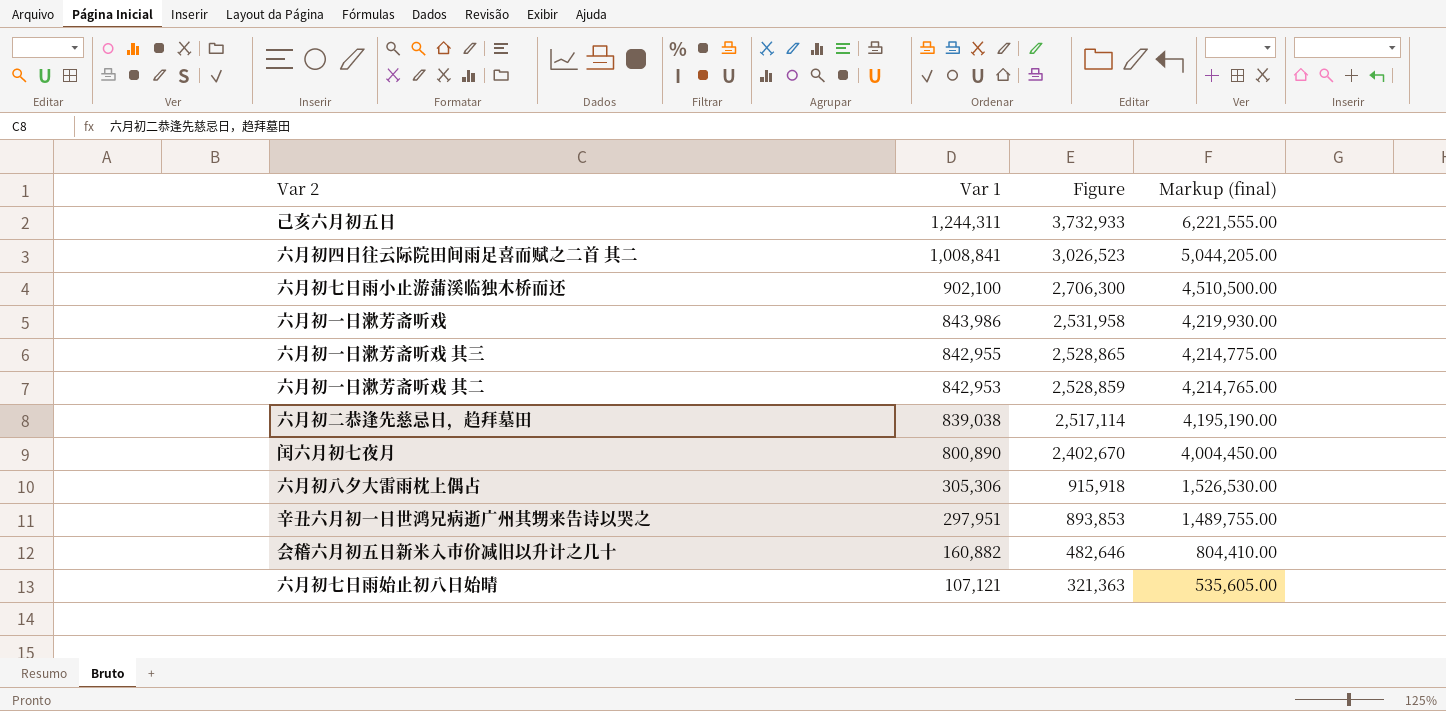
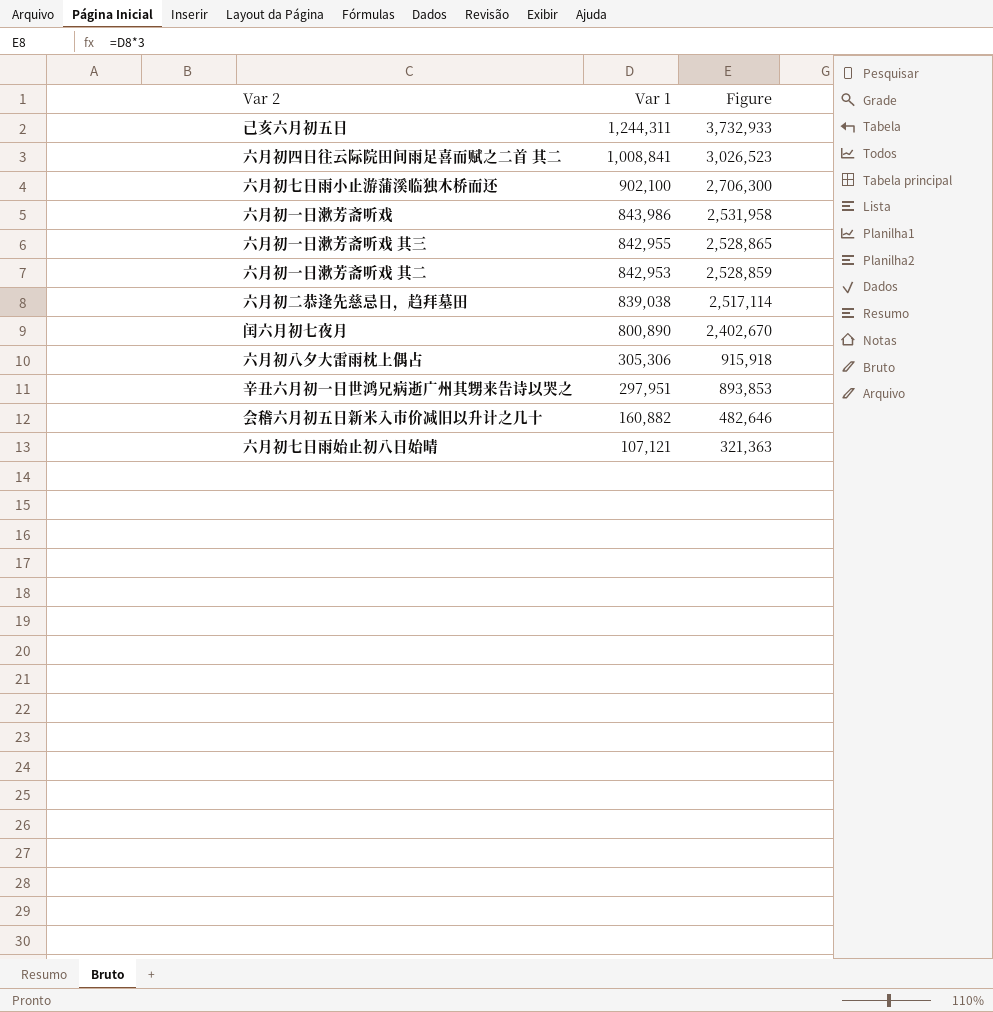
column Markup (final) | formula: [Var 1] * 5 -> none

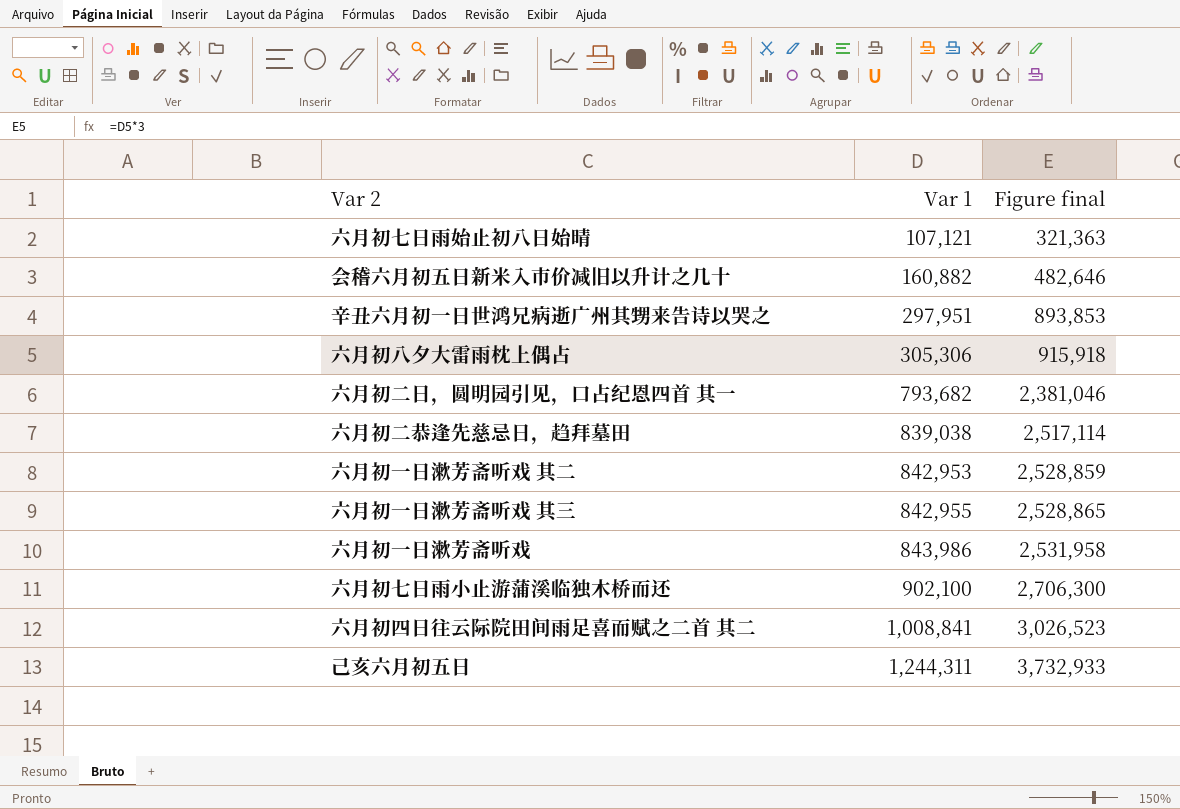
row order: Var 1 descending -> Var 1 ascending
column name: Figure -> Figure final
row 闰六月初七夜月: 800,890 | 2,402,670 -> none
row 六月初二日，圆明园引见，口占纪恩四首 其一: none -> 793,682 | 2,381,046

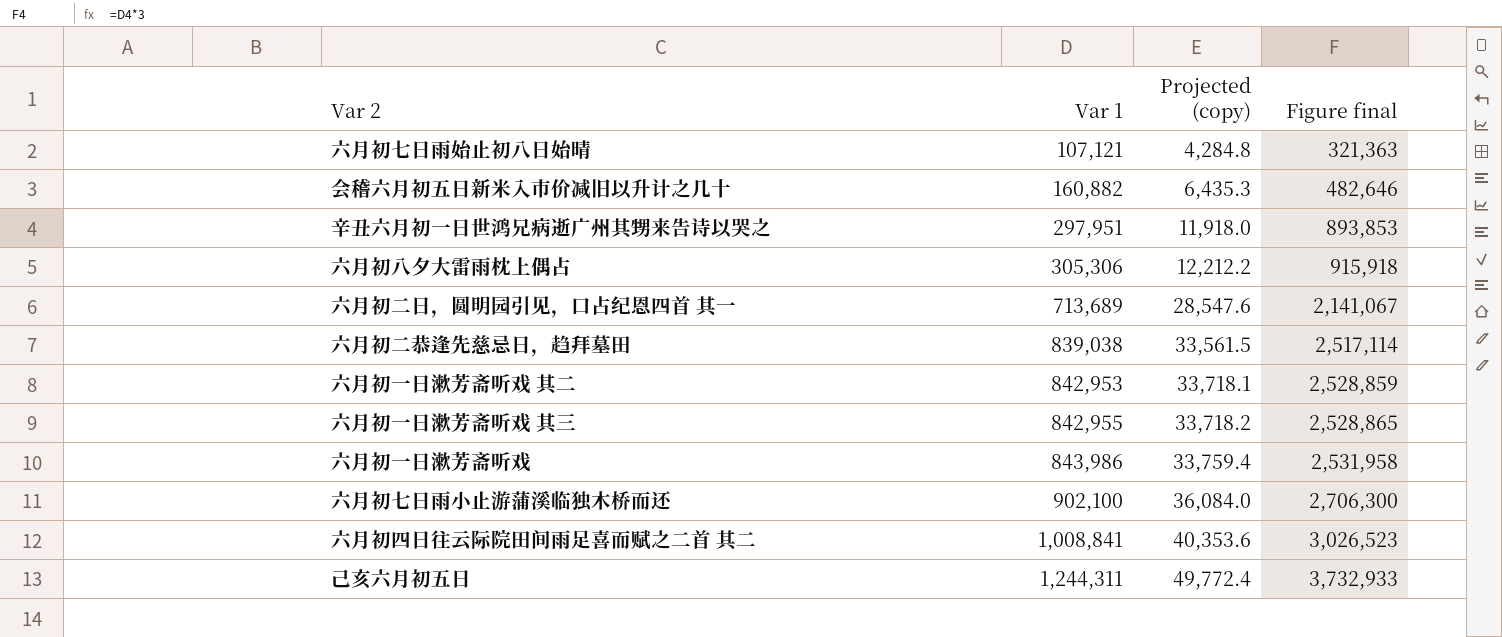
column Projected (copy) | formula: none -> [Var 1] * 0.04
六月初二日，圆明园引见，口占纪恩四首 其一 | Var 1: 793,682 -> 713,689
六月初二日，圆明园引见，口占纪恩四首 其一 | Figure final: 2,381,046 -> 2,141,067

